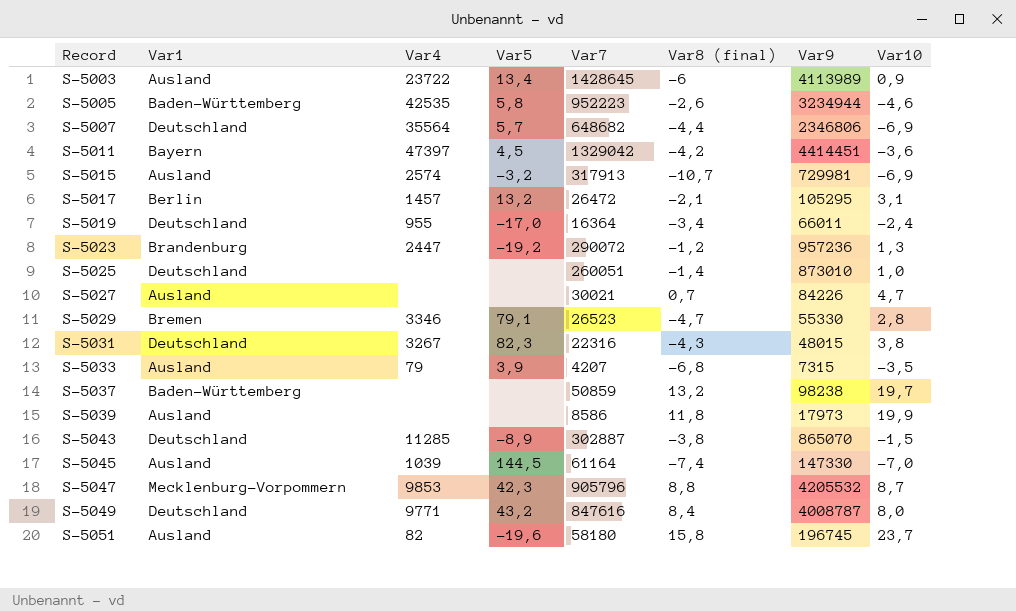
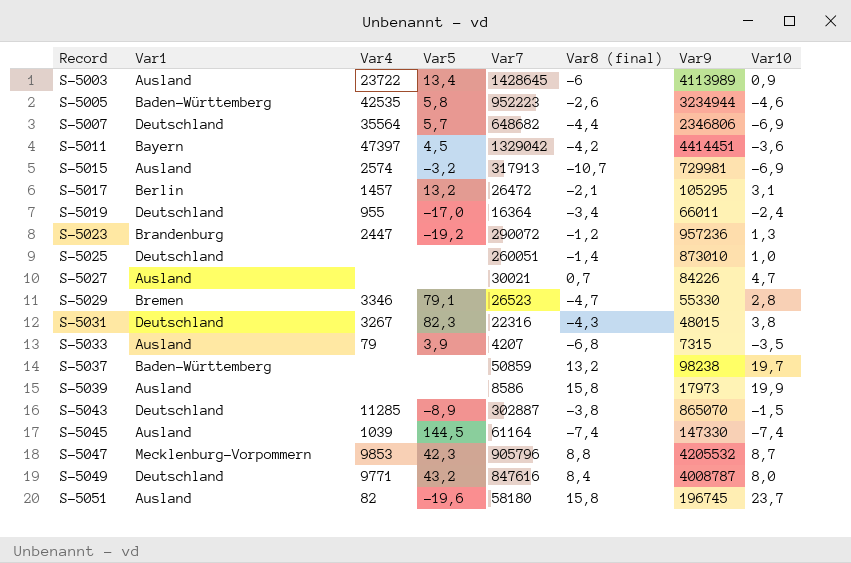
S-5039 | Var8 (final): 11,8 -> 15,8
S-5045 | Var10: -7,0 -> -7,4

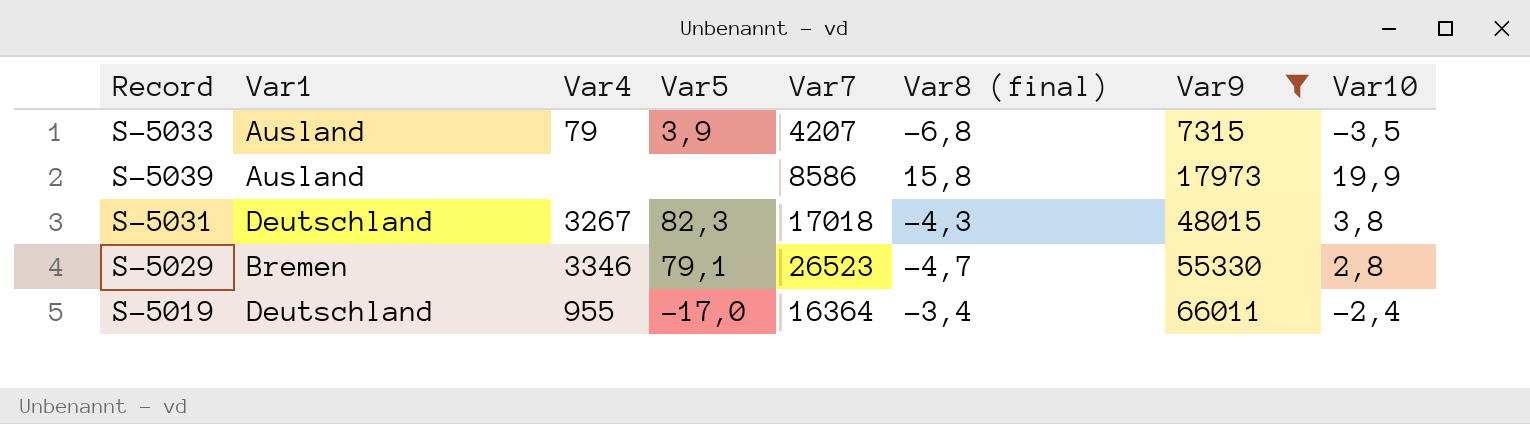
filter: none -> Var9 <= 66011
row order: Record ascending -> Var9 ascending
S-5031 | Var7: 22316 -> 17018

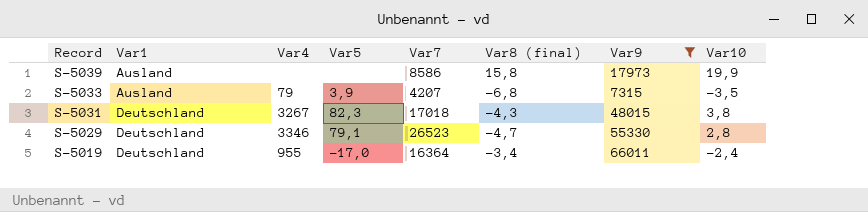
row order: Var9 ascending -> Record descending
S-5029 | Var1: Bremen -> Deutschland

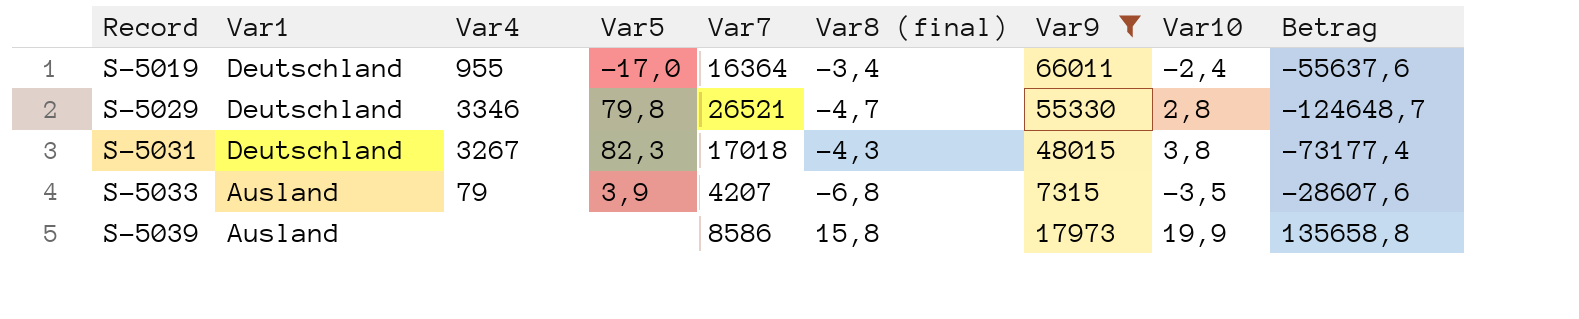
row order: Record descending -> Record ascending
column Betrag | formula: none -> [Var7] * [Var8 (final)]
S-5029 | Var5: 79,1 -> 79,8
S-5029 | Var7: 26523 -> 26521

